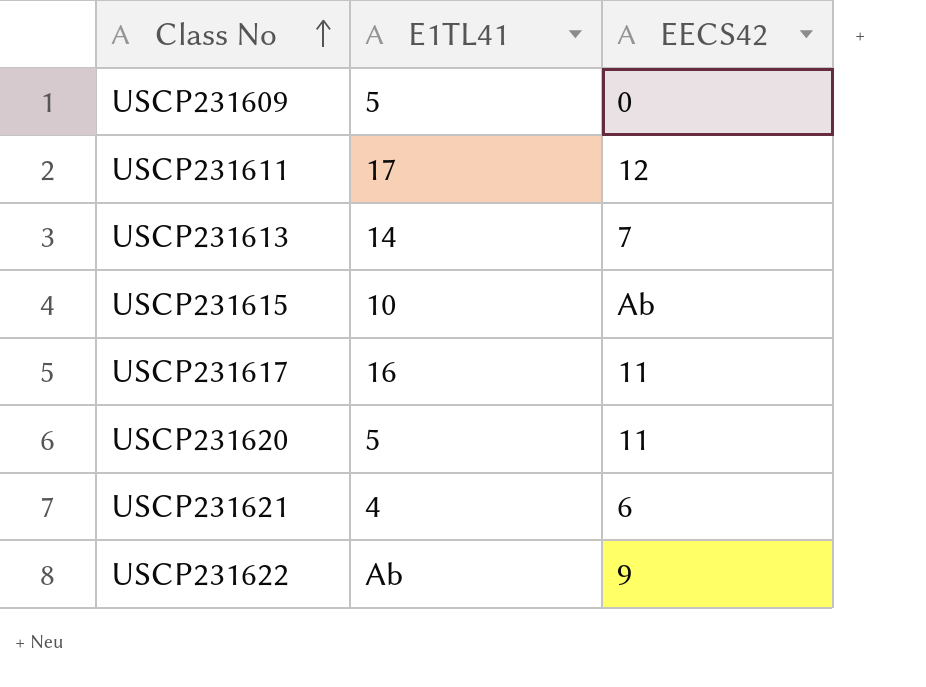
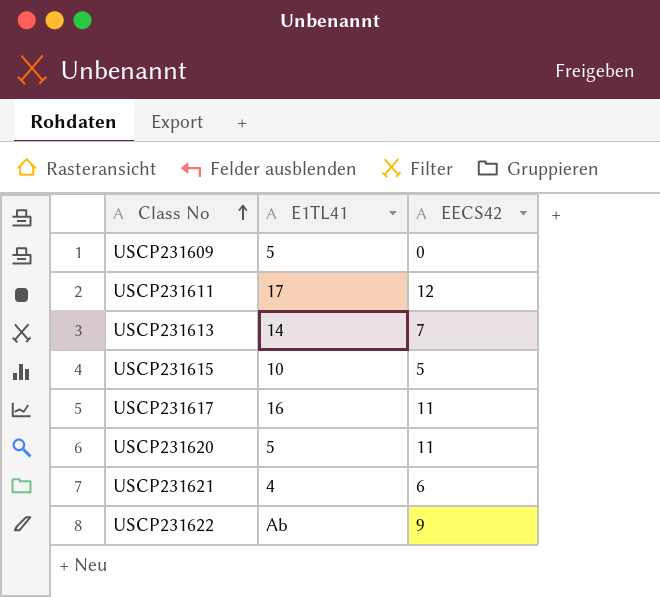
USCP231615 | EECS42: Ab -> 5

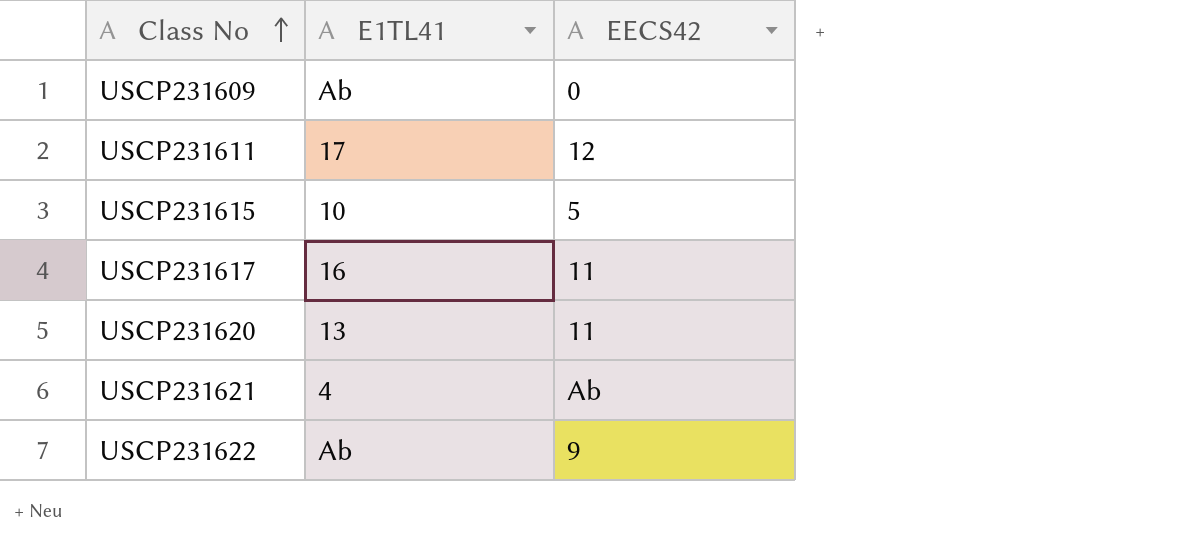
row USCP231613: 14 | 7 -> none
USCP231609 | E1TL41: 5 -> Ab
USCP231620 | E1TL41: 5 -> 13
USCP231621 | EECS42: 6 -> Ab

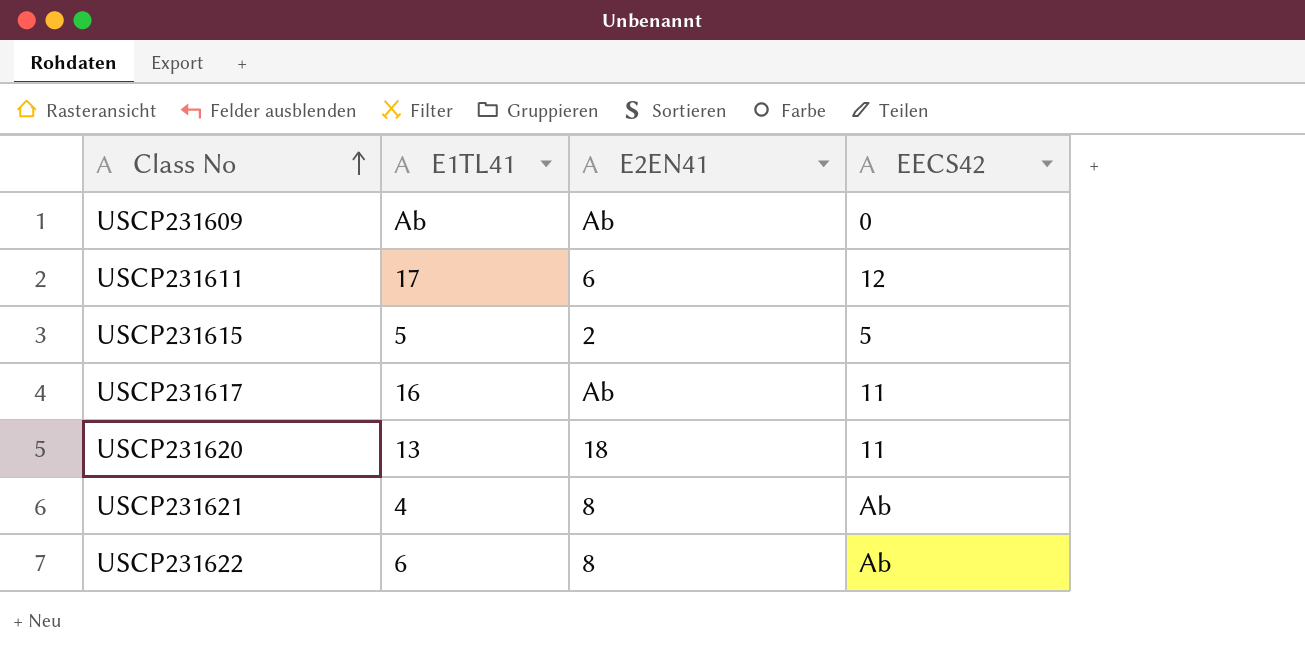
column E2EN41 | position: none -> 3
USCP231615 | E1TL41: 10 -> 5
USCP231622 | E1TL41: Ab -> 6
USCP231622 | EECS42: 9 -> Ab

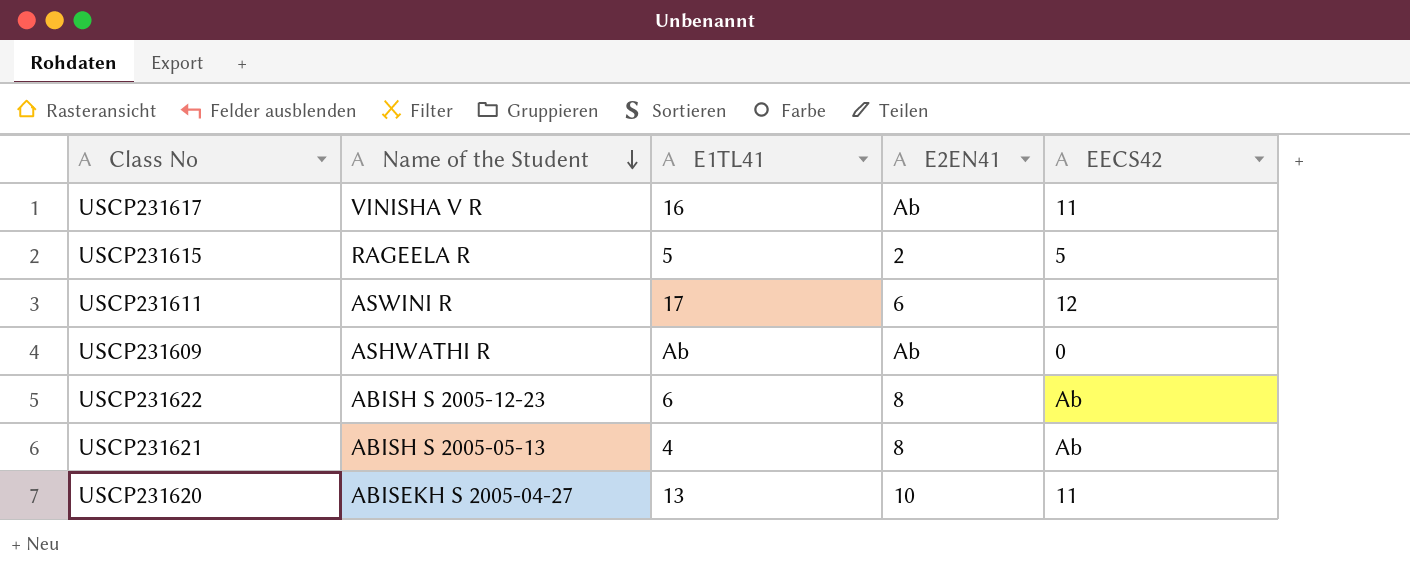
row order: Class No ascending -> Name of the Student descending
column Name of the Student | position: none -> 2
USCP231620 | E2EN41: 18 -> 10

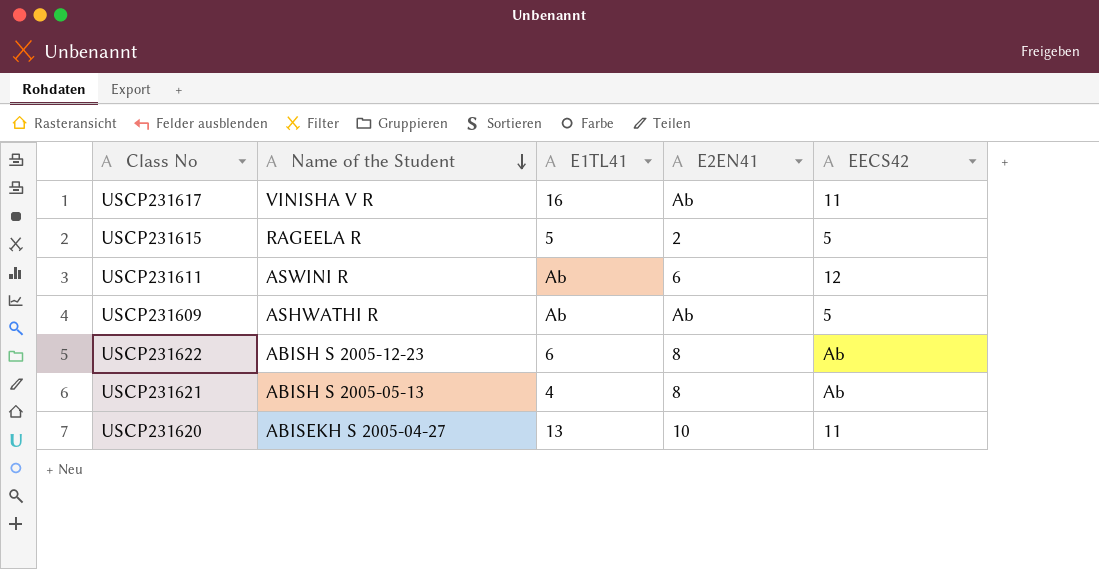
USCP231611 | E1TL41: 17 -> Ab
USCP231609 | EECS42: 0 -> 5

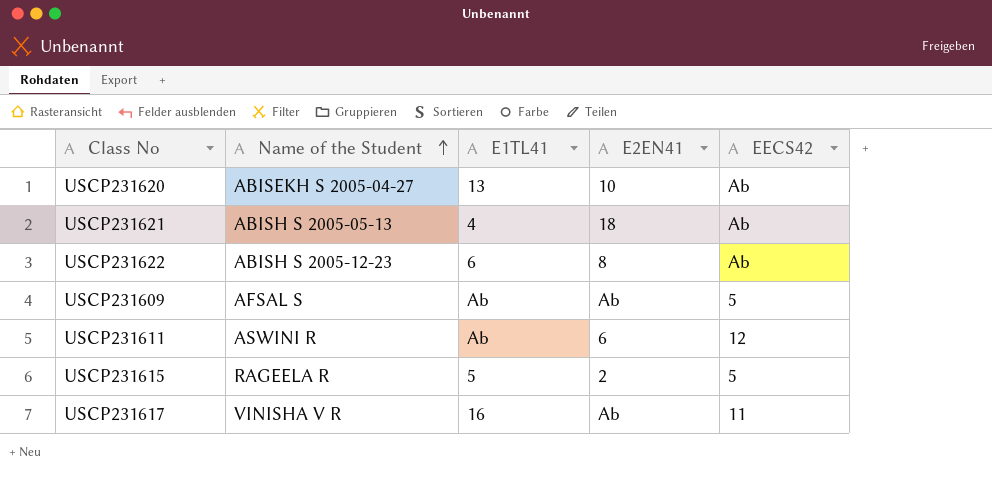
row order: Name of the Student descending -> Name of the Student ascending
USCP231620 | EECS42: 11 -> Ab
USCP231621 | E2EN41: 8 -> 18
USCP231609 | Name of the Student: ASHWATHI R -> AFSAL S

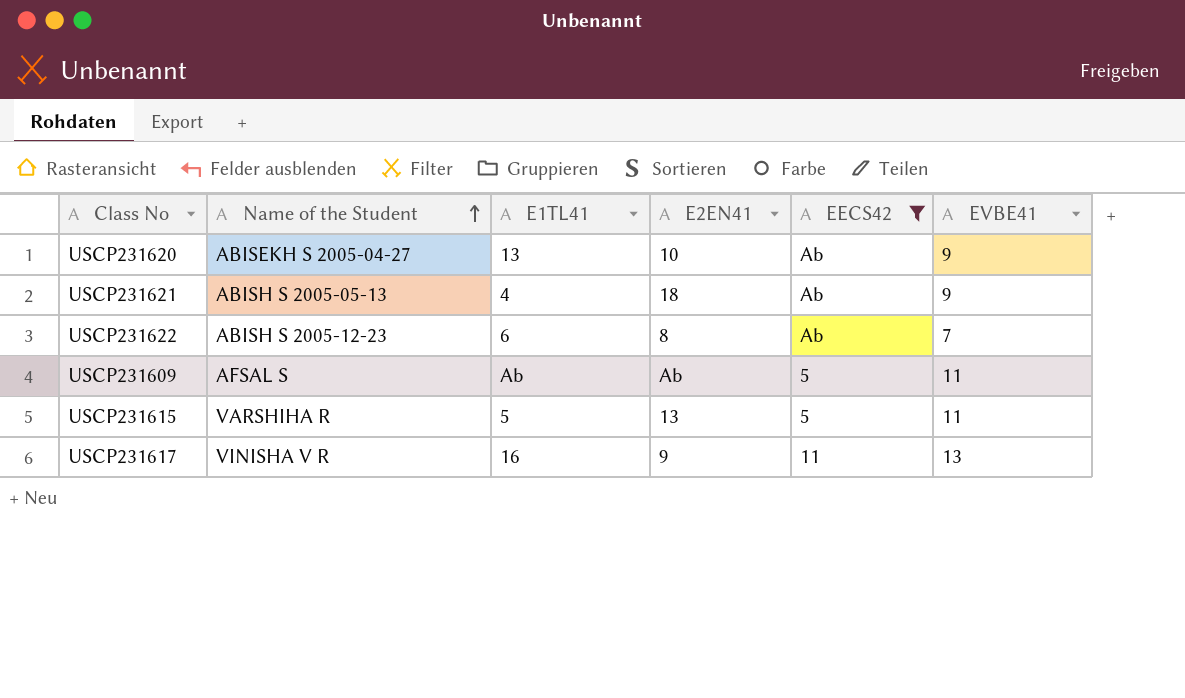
filter: none -> EECS42 != 12
column EVBE41 | position: none -> 6
USCP231615 | Name of the Student: RAGEELA R -> VARSHIHA R
USCP231615 | E2EN41: 2 -> 13
USCP231617 | E2EN41: Ab -> 9

